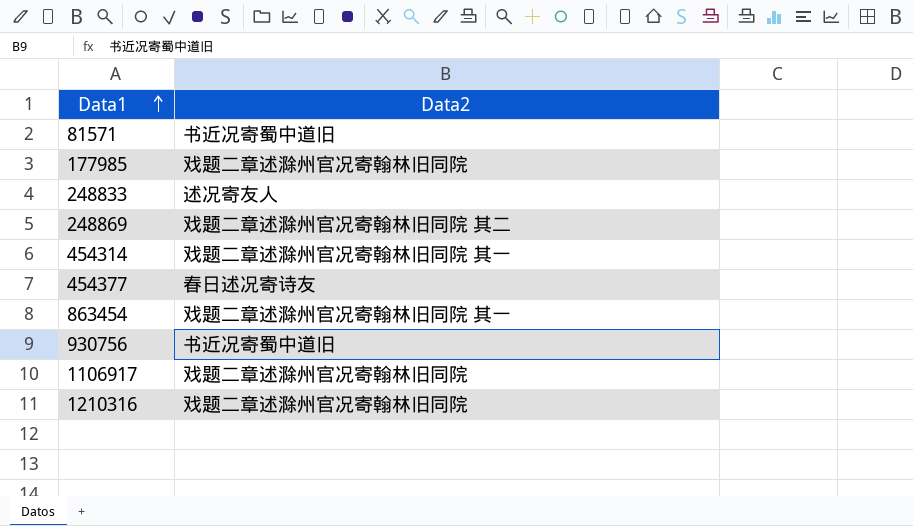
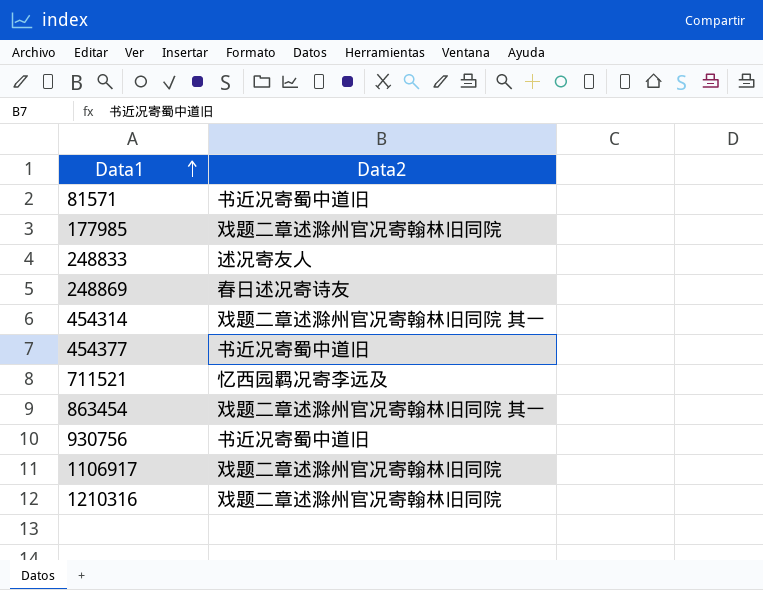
248869 | Data2: 戏题二章述滁州官况寄翰林旧同院 其二 -> 春日述况寄诗友
454377 | Data2: 春日述况寄诗友 -> 书近况寄蜀中道旧
row 711521: none -> 忆西园羁况寄李远及

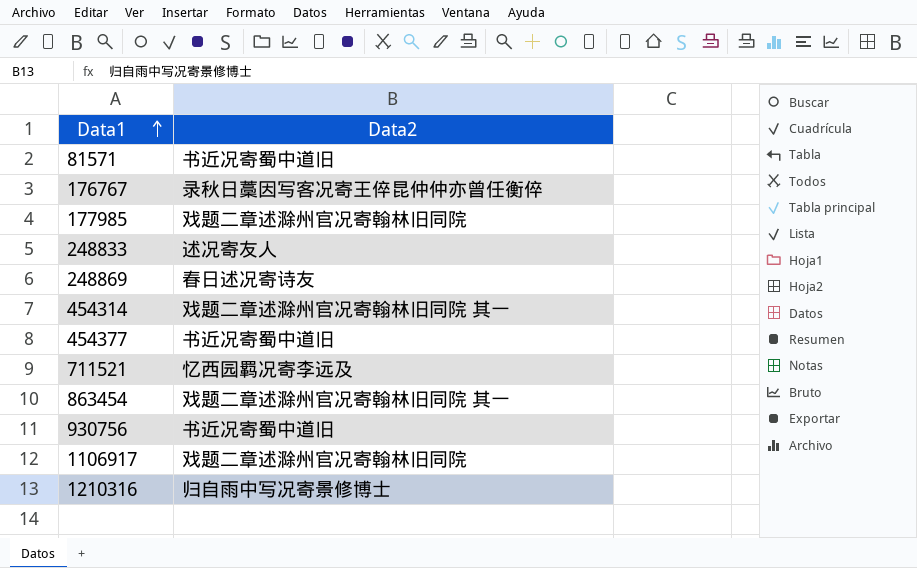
row 176767: none -> 录秋日藁因写客况寄王倅昆仲仲亦曾任衡倅
1210316 | Data2: 戏题二章述滁州官况寄翰林旧同院 -> 归自雨中写况寄景修博士

